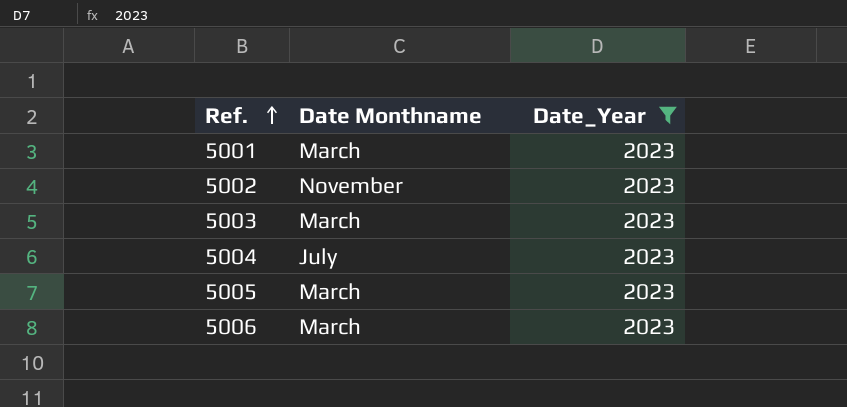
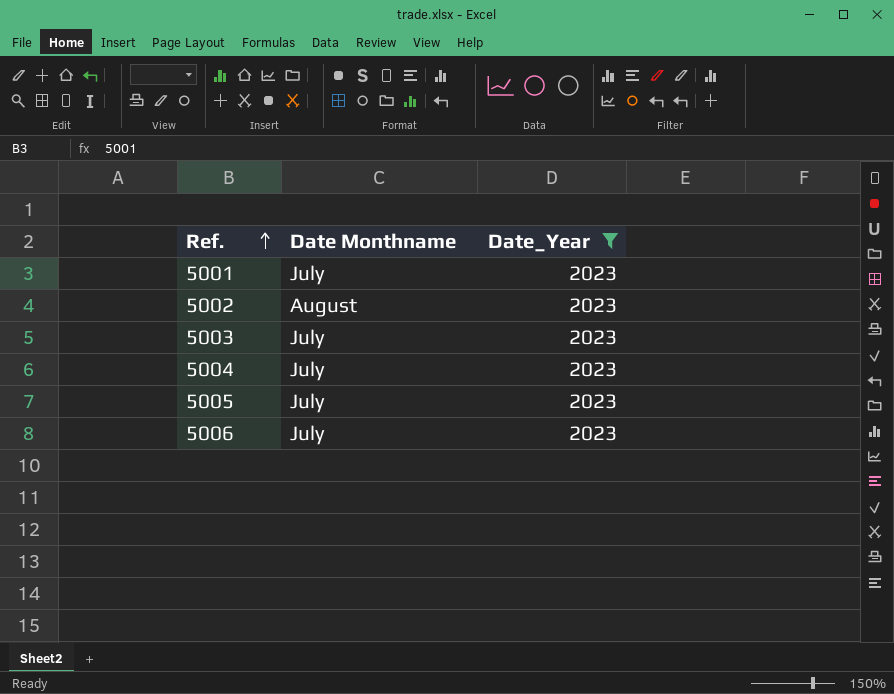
5001 | Date Monthname: March -> July
5002 | Date Monthname: November -> August
5003 | Date Monthname: March -> July
5005 | Date Monthname: March -> July
5006 | Date Monthname: March -> July

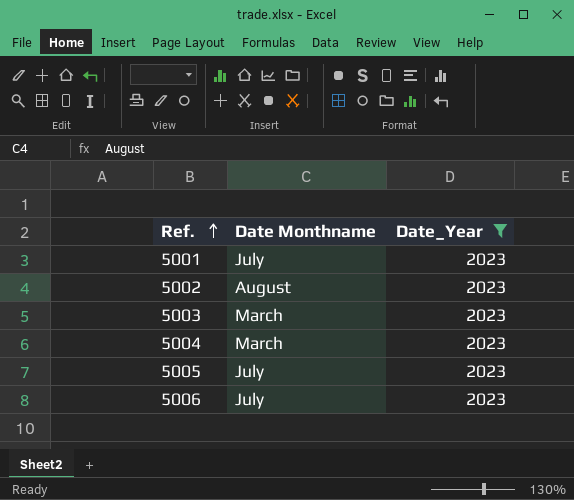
5003 | Date Monthname: July -> March
5004 | Date Monthname: July -> March

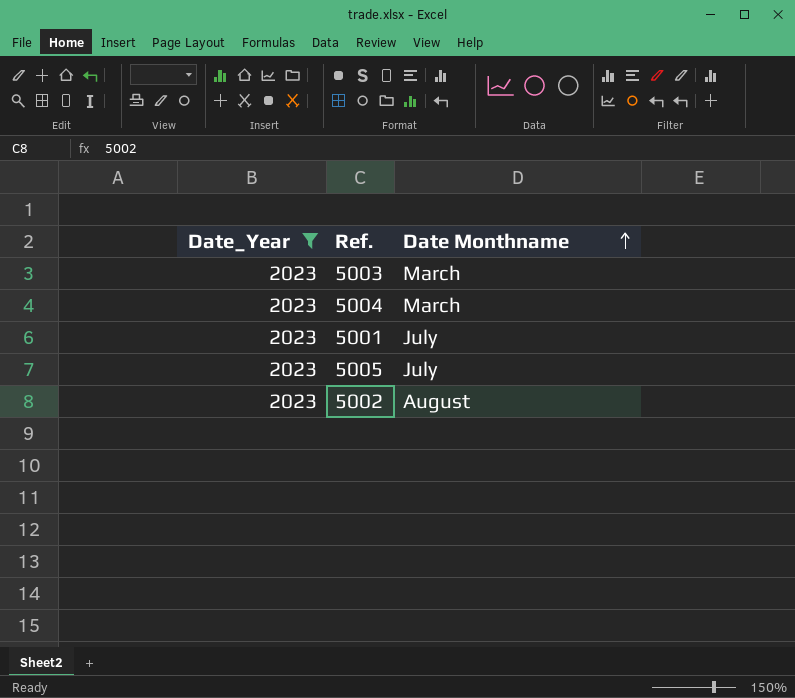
row order: Ref. ascending -> Date Monthname ascending
column Date_Year | position: 3 -> 1
row 5006: July | 2023 -> none

